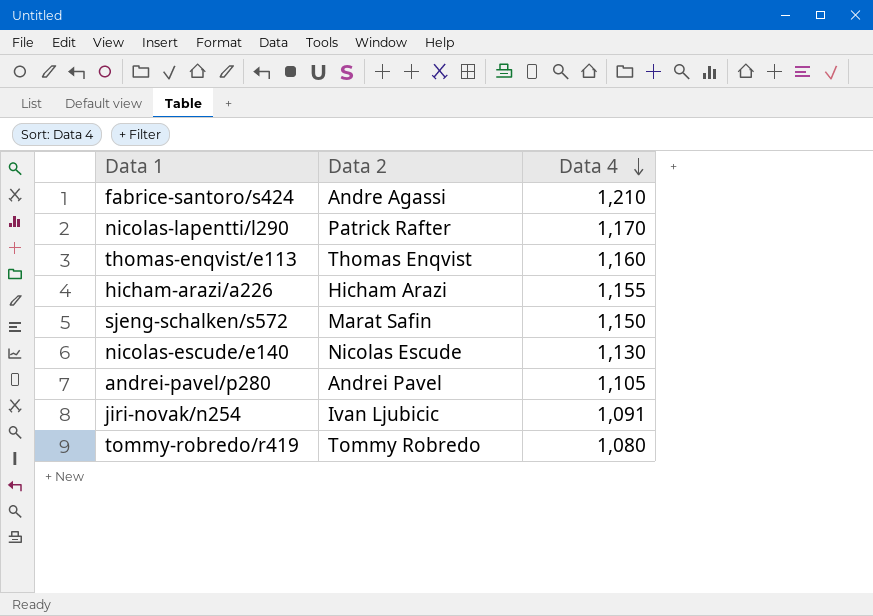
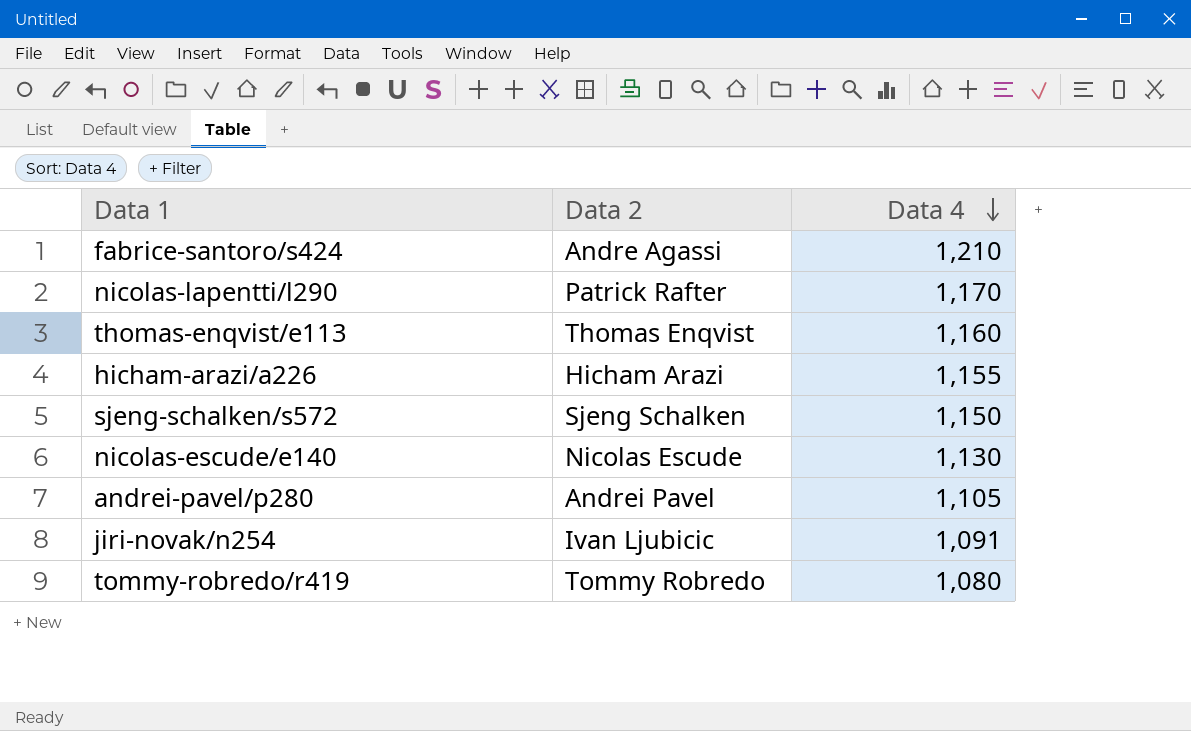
sjeng-schalken/s572 | Data 2: Marat Safin -> Sjeng Schalken

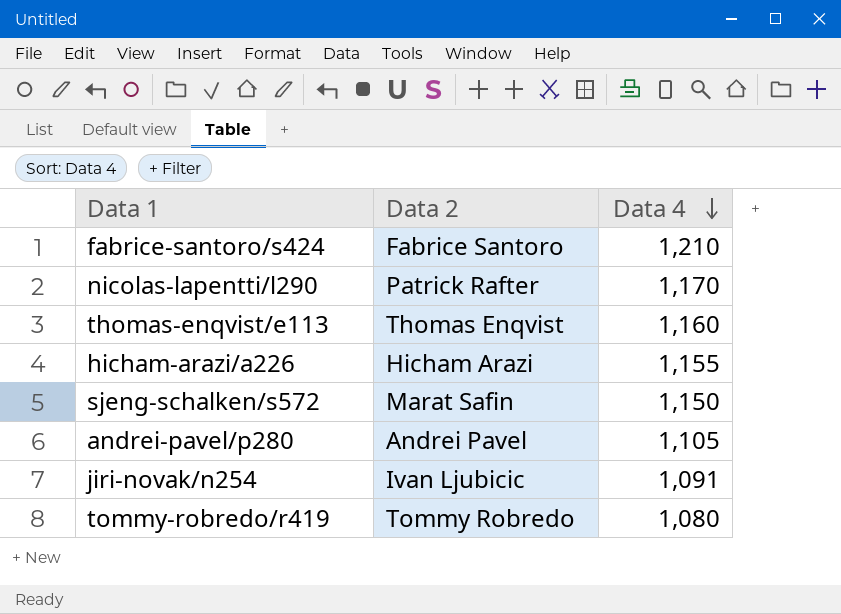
row nicolas-escude/e140: Nicolas Escude | 1,130 -> none
fabrice-santoro/s424 | Data 2: Andre Agassi -> Fabrice Santoro
sjeng-schalken/s572 | Data 2: Sjeng Schalken -> Marat Safin

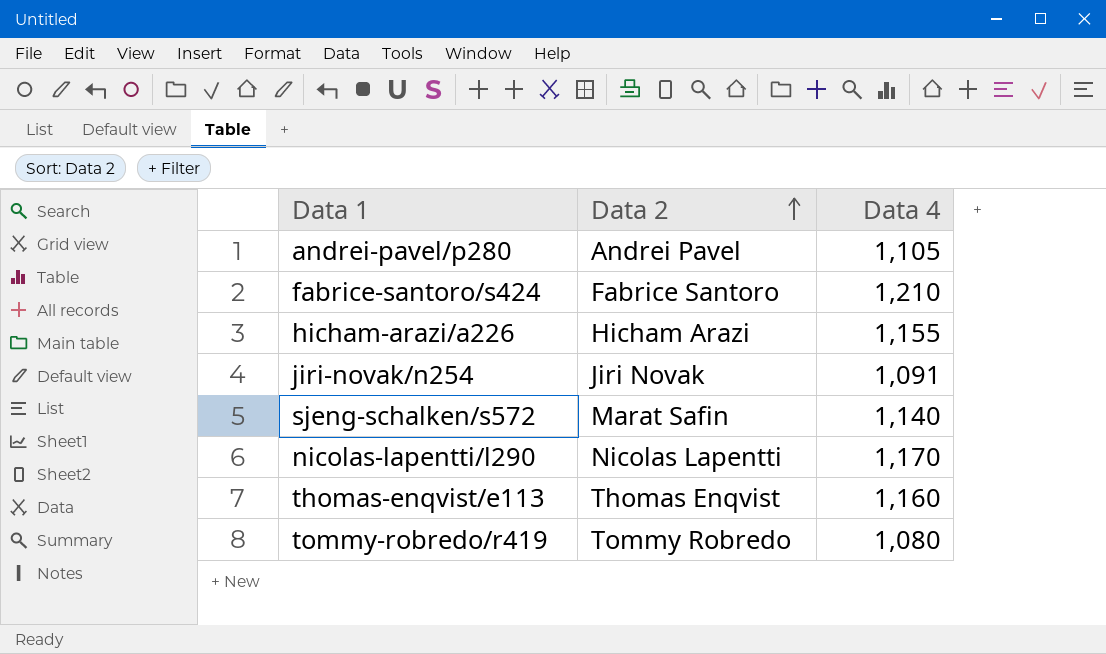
row order: Data 4 descending -> Data 2 ascending
jiri-novak/n254 | Data 2: Ivan Ljubicic -> Jiri Novak
sjeng-schalken/s572 | Data 4: 1,150 -> 1,140
nicolas-lapentti/l290 | Data 2: Patrick Rafter -> Nicolas Lapentti

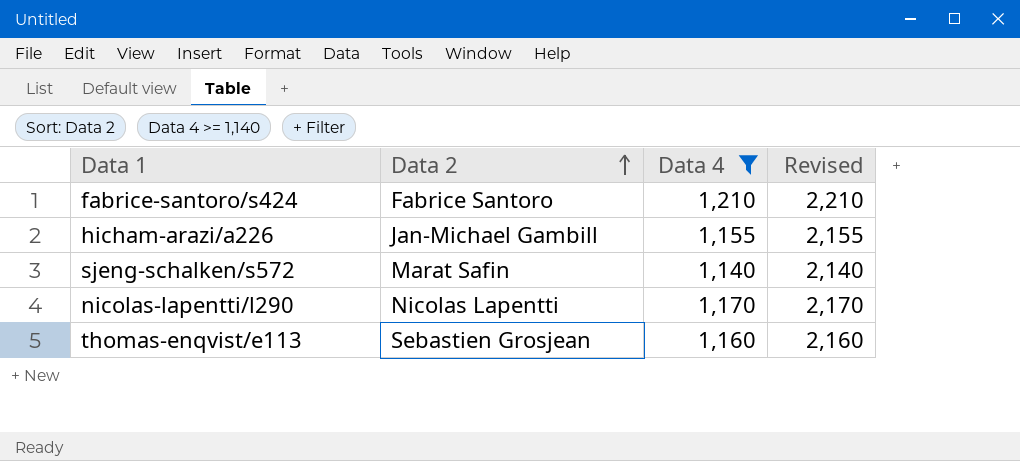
filter: none -> Data 4 >= 1,140
column Revised | formula: none -> [Data 4] + 1000
hicham-arazi/a226 | Data 2: Hicham Arazi -> Jan-Michael Gambill
thomas-enqvist/e113 | Data 2: Thomas Enqvist -> Sebastien Grosjean

